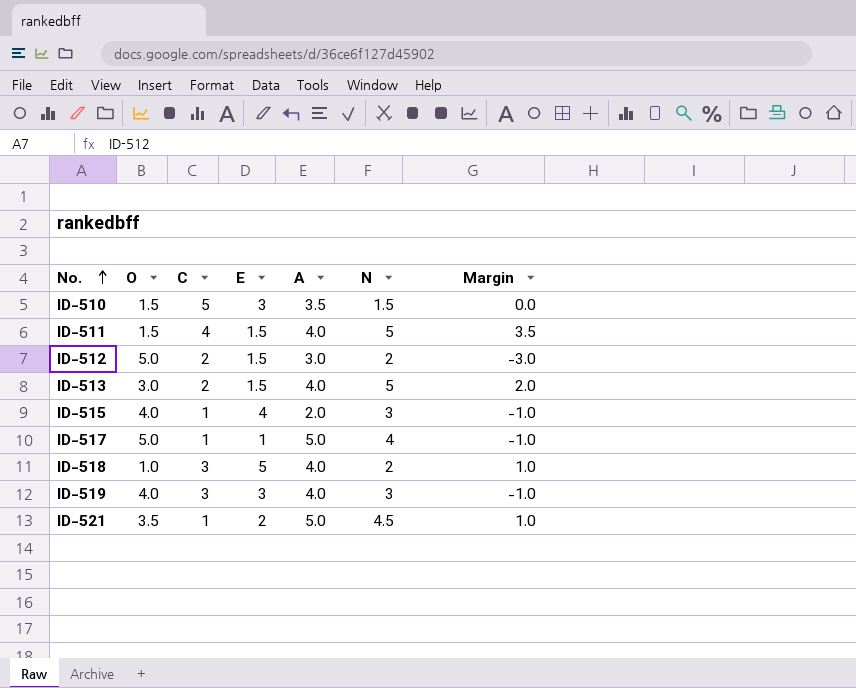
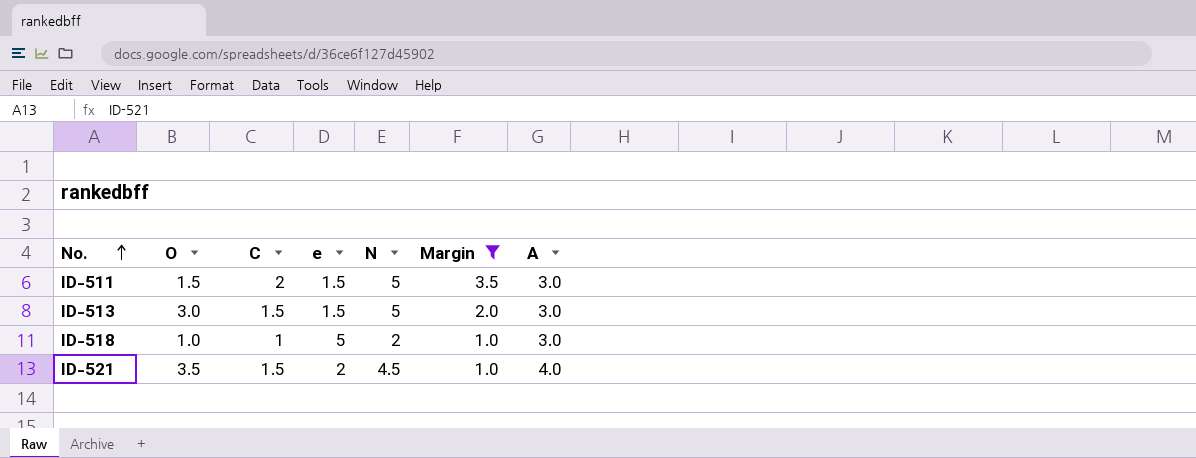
filter: none -> Margin >= 1.0
column name: E -> e
column A | position: 5 -> 7
ID-511 | C: 4 -> 2
ID-511 | A: 4.0 -> 3.0
ID-513 | C: 2 -> 1.5
ID-513 | A: 4.0 -> 3.0
ID-518 | C: 3 -> 1
ID-518 | A: 4.0 -> 3.0
ID-521 | C: 1 -> 1.5
ID-521 | A: 5.0 -> 4.0

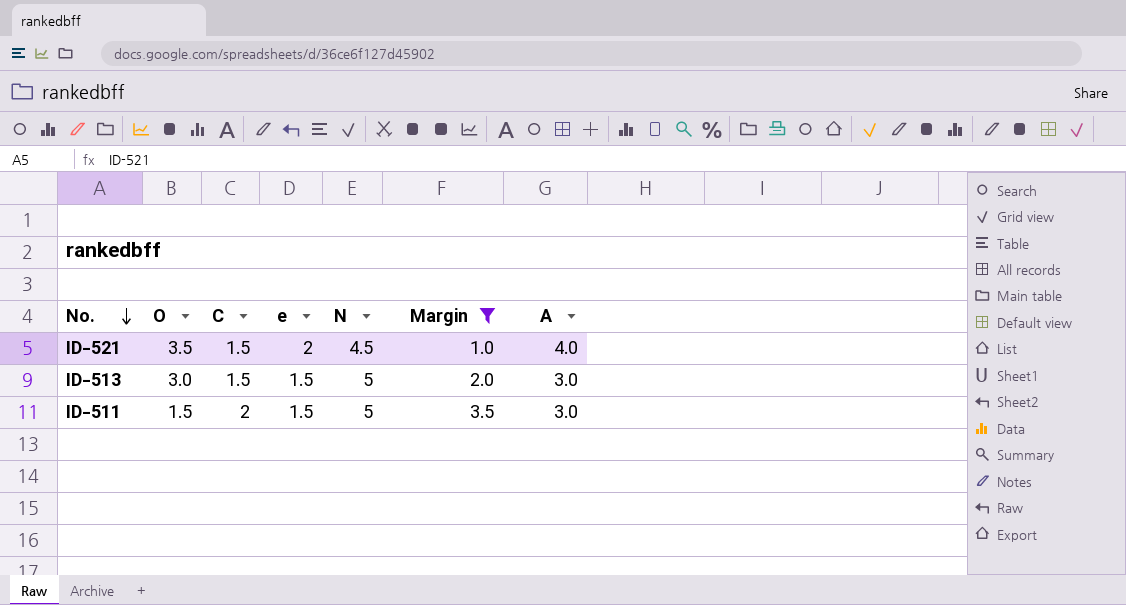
row order: No. ascending -> No. descending
row ID-518: 1.0 | 1 | 5 | 2 | 1.0 | 3.0 -> none

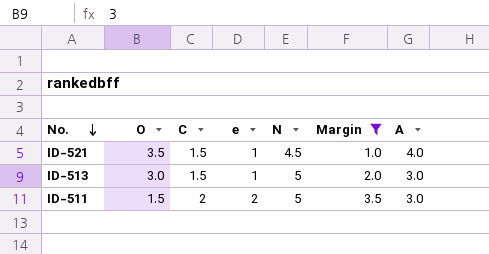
ID-521 | e: 2 -> 1
ID-513 | e: 1.5 -> 1
ID-511 | e: 1.5 -> 2

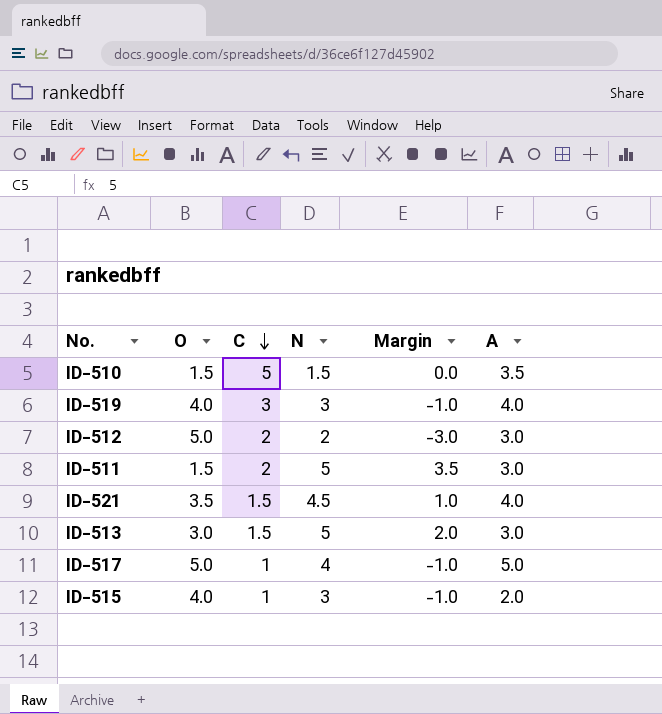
filter: Margin >= 1.0 -> none
row order: No. descending -> C descending
column e | position: 4 -> none

